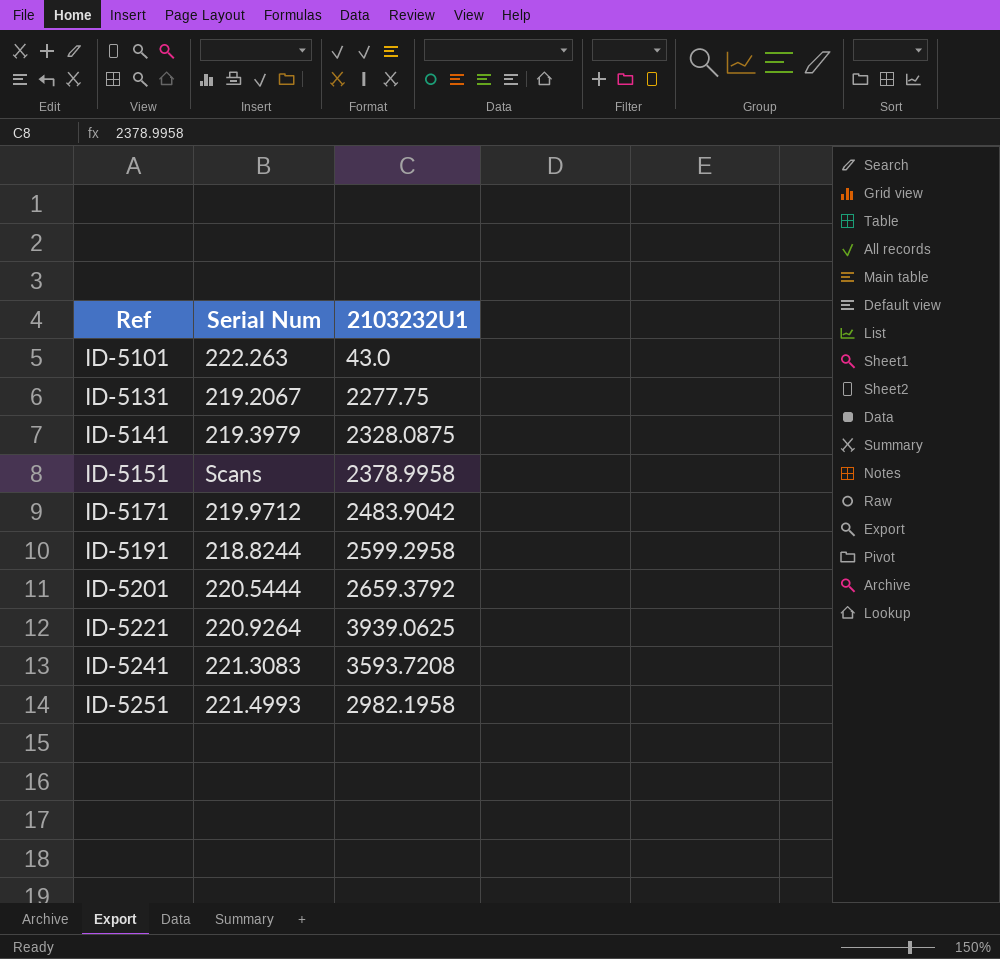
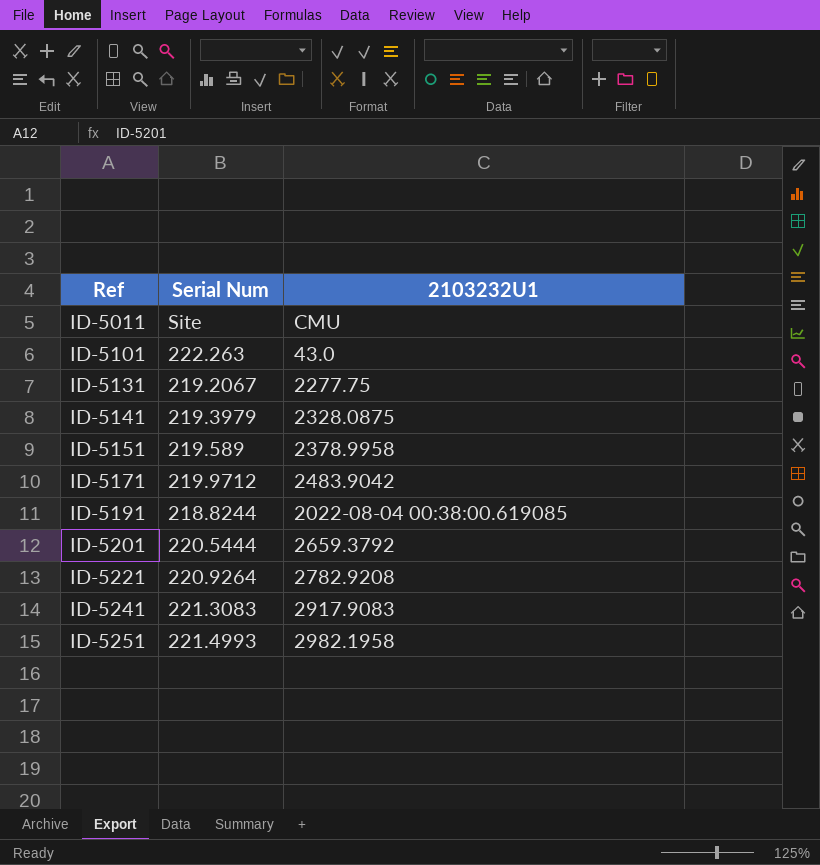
row ID-5011: none -> Site | CMU
ID-5151 | Serial Num: Scans -> 219.589
ID-5191 | 2103232U1: 2599.2958 -> 2022-08-04 00:38:00.619085
ID-5221 | 2103232U1: 3939.0625 -> 2782.9208
ID-5241 | 2103232U1: 3593.7208 -> 2917.9083

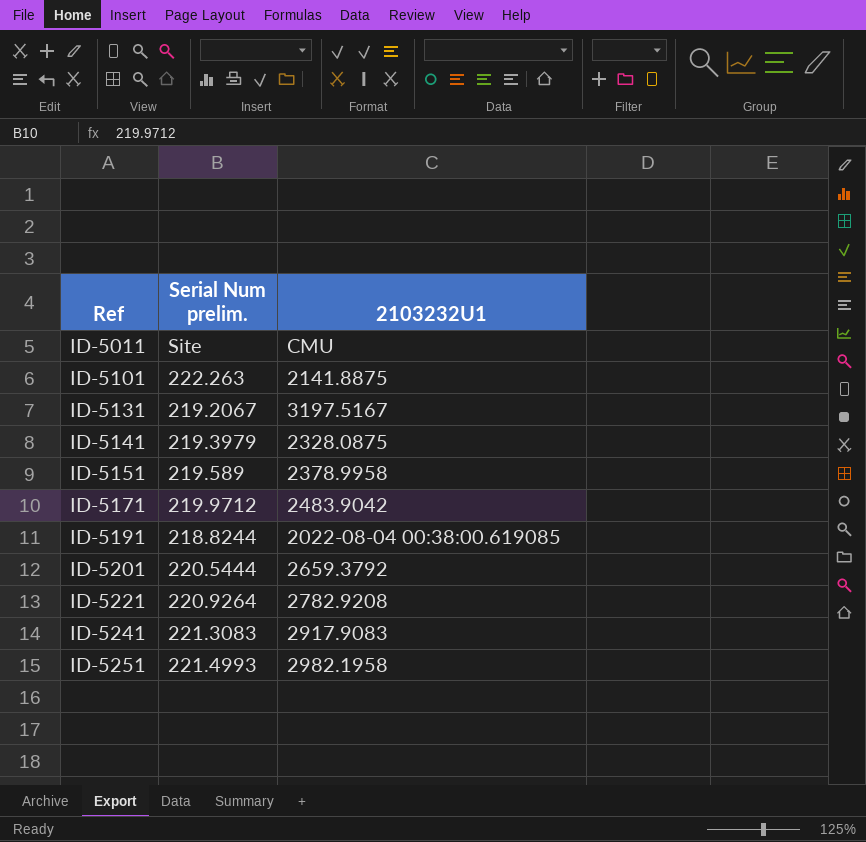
column name: Serial Num -> Serial Num prelim.
ID-5101 | 2103232U1: 43.0 -> 2141.8875
ID-5131 | 2103232U1: 2277.75 -> 3197.5167

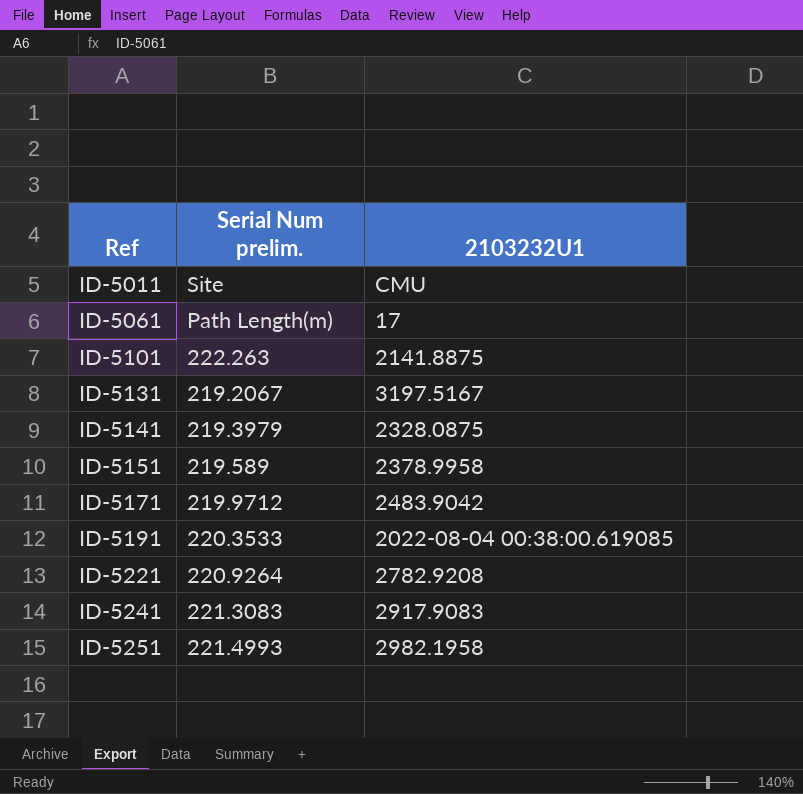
row ID-5201: 220.5444 | 2659.3792 -> none
row ID-5061: none -> Path Length(m) | 17
ID-5191 | Serial Num prelim.: 218.8244 -> 220.3533

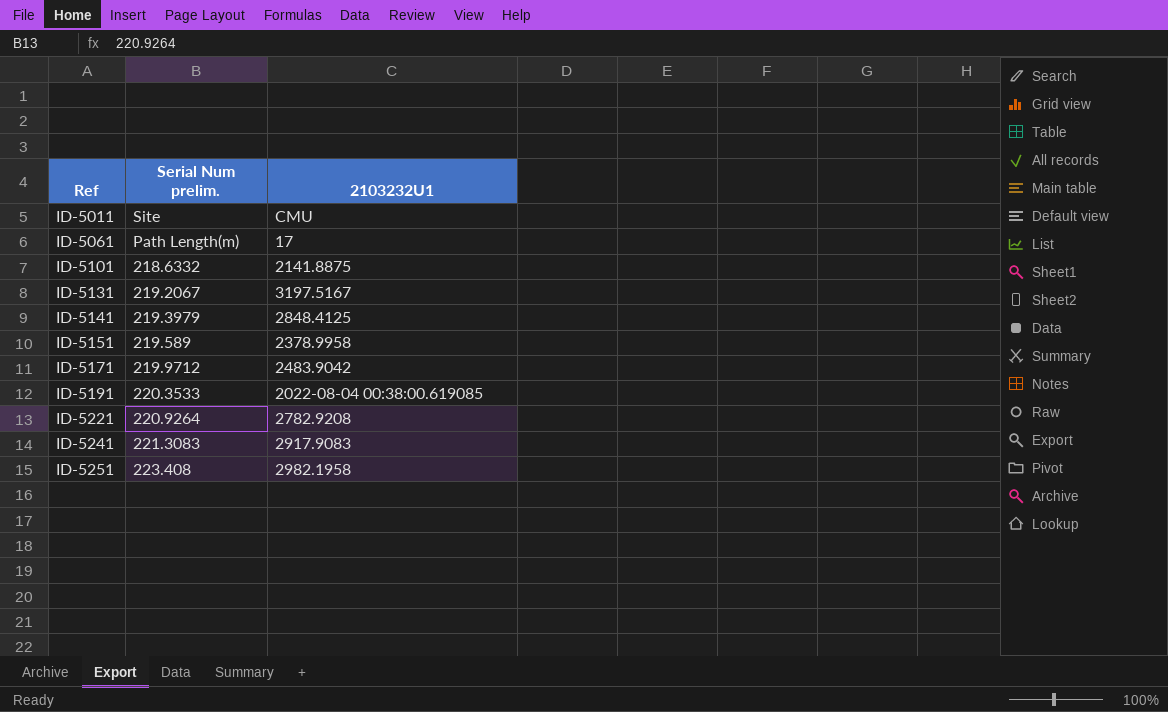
ID-5101 | Serial Num prelim.: 222.263 -> 218.6332
ID-5141 | 2103232U1: 2328.0875 -> 2848.4125
ID-5251 | Serial Num prelim.: 221.4993 -> 223.408

